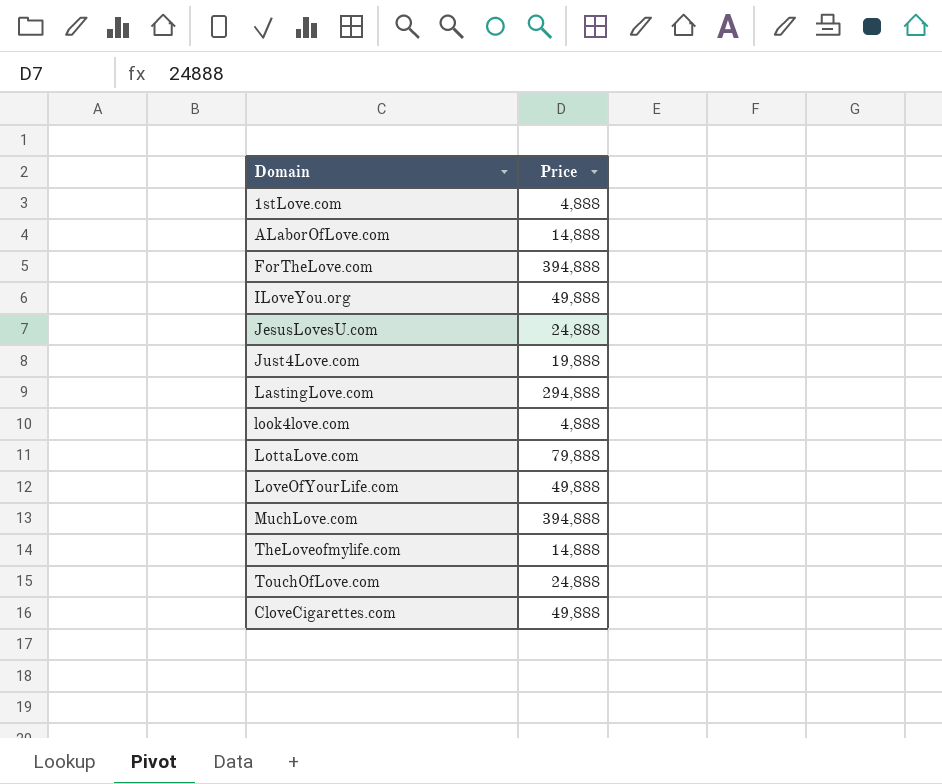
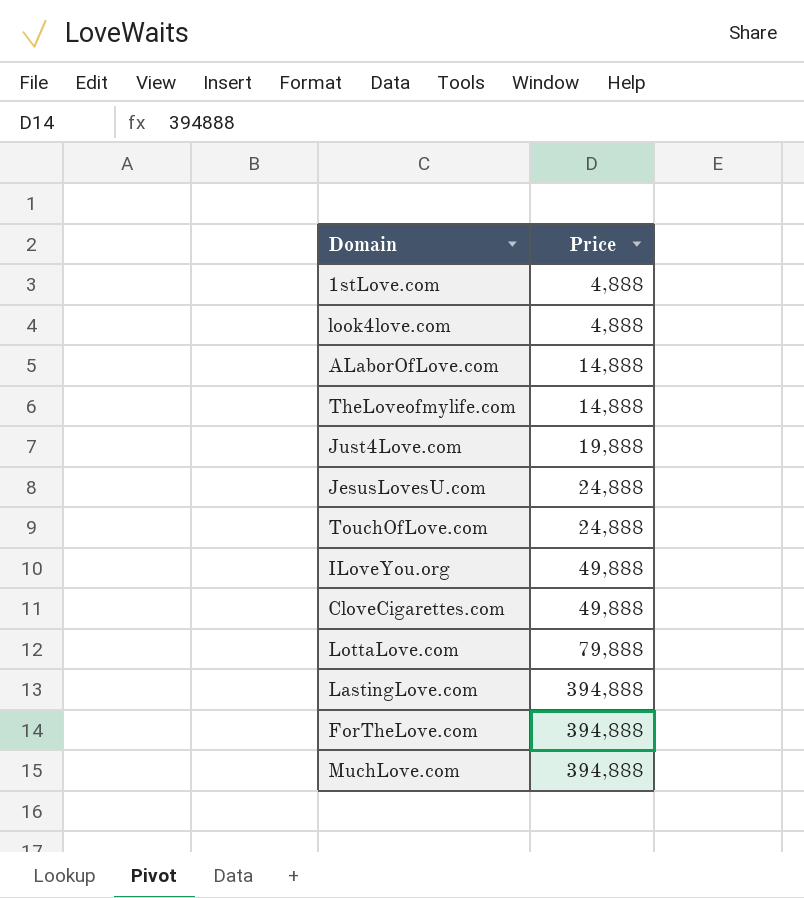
row order: none -> Price ascending
row LoveOfYourLife.com: 49,888 -> none
LastingLove.com | Price: 294,888 -> 394,888

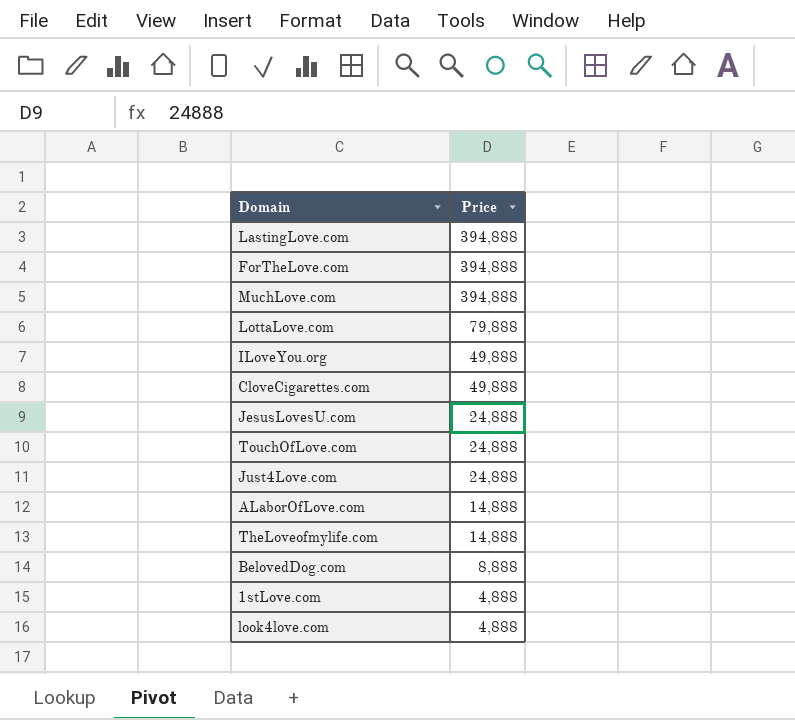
row order: Price ascending -> Price descending
Just4Love.com | Price: 19,888 -> 24,888
row BelovedDog.com: none -> 8,888

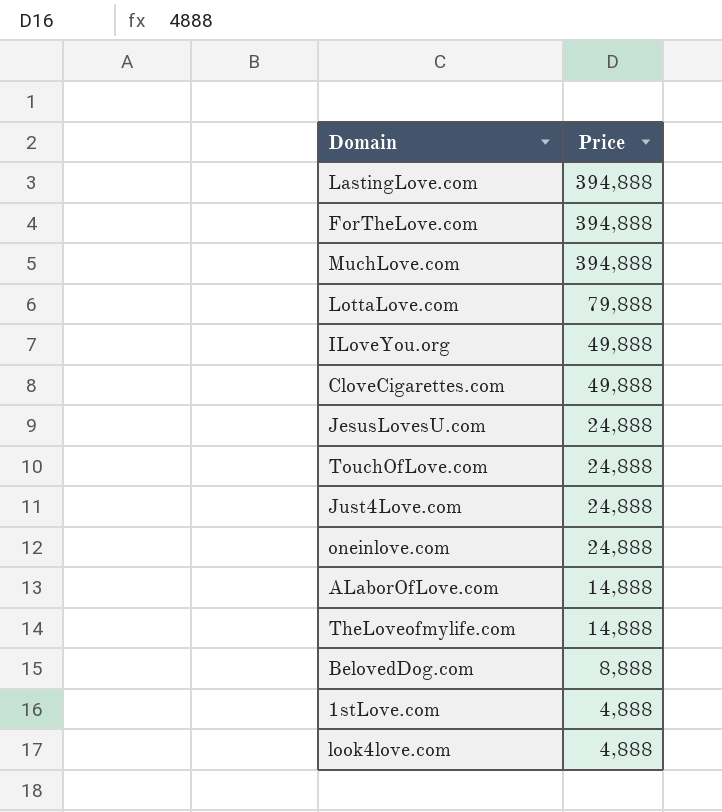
row oneinlove.com: none -> 24,888

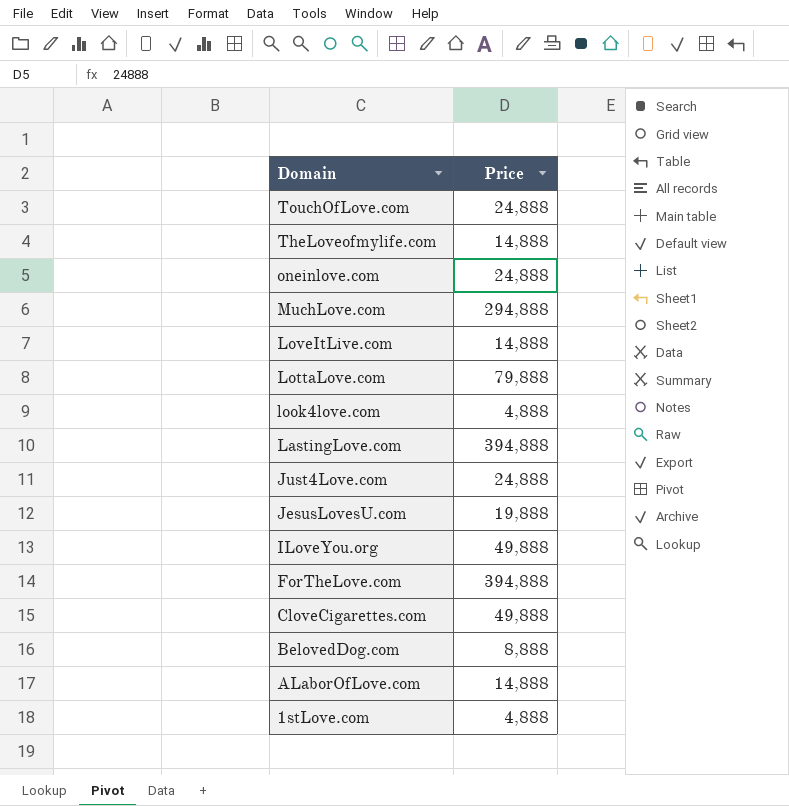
row order: Price descending -> Domain descending
MuchLove.com | Price: 394,888 -> 294,888
row LoveItLive.com: none -> 14,888
JesusLovesU.com | Price: 24,888 -> 19,888

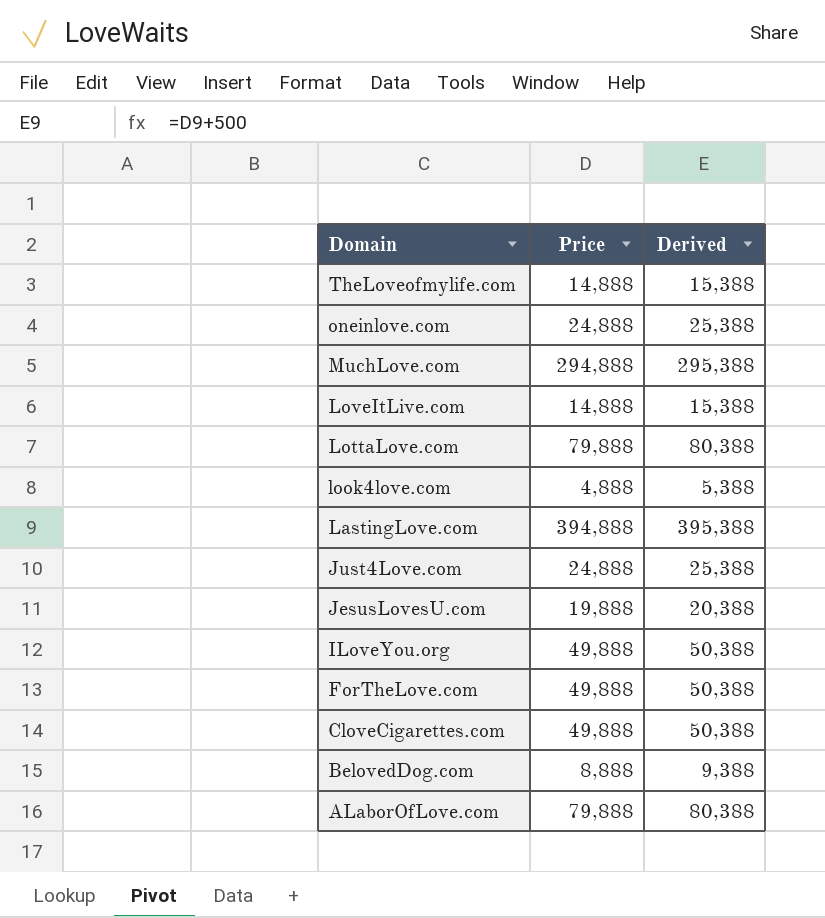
column Derived | formula: none -> [Price] + 500
row TouchOfLove.com: 24,888 -> none
row 1stLove.com: 4,888 -> none
ForTheLove.com | Price: 394,888 -> 49,888
ALaborOfLove.com | Price: 14,888 -> 79,888

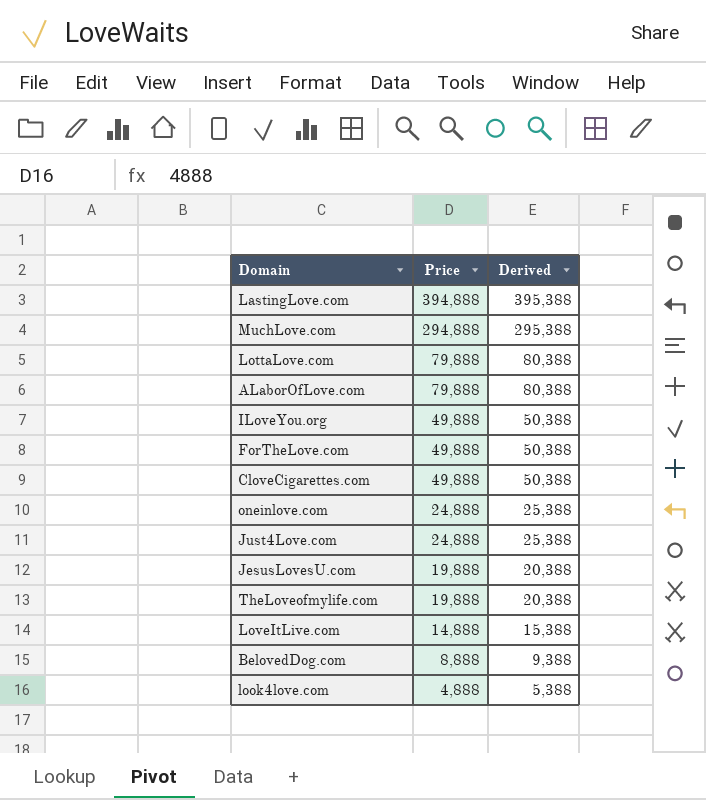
row order: Domain descending -> Price descending
TheLoveofmylife.com | Price: 14,888 -> 19,888
TheLoveofmylife.com | Derived: 15,388 -> 20,388

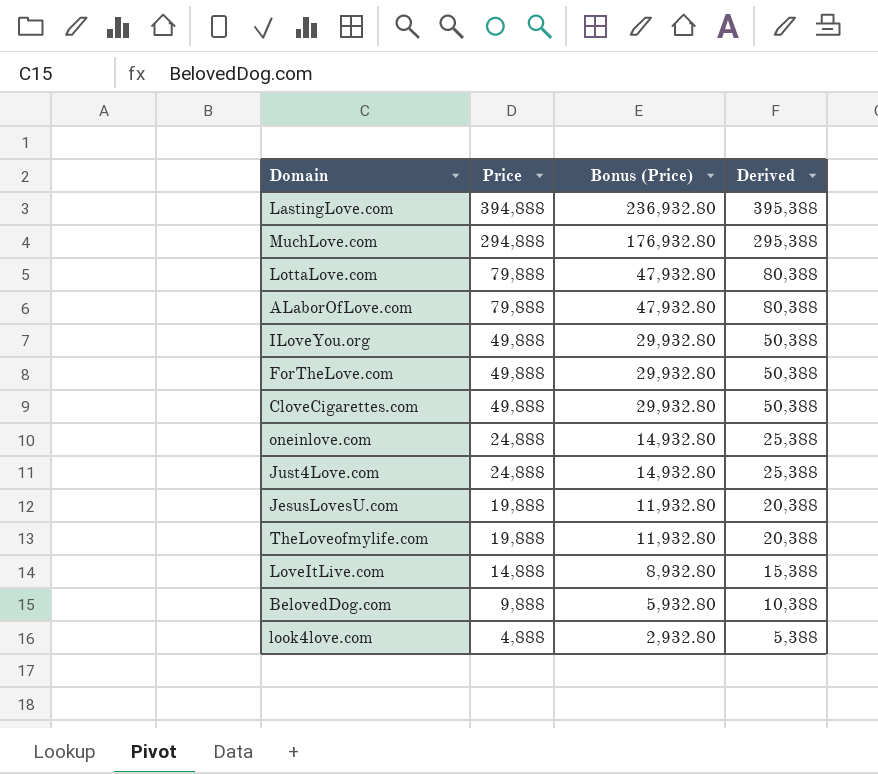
column Bonus (Price) | formula: none -> [Price] * 0.6
BelovedDog.com | Price: 8,888 -> 9,888
BelovedDog.com | Derived: 9,388 -> 10,388

